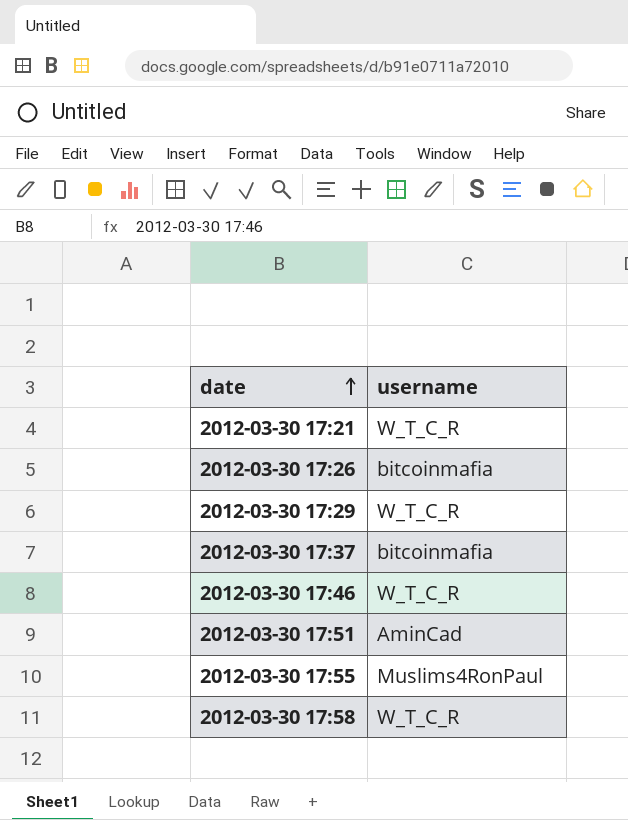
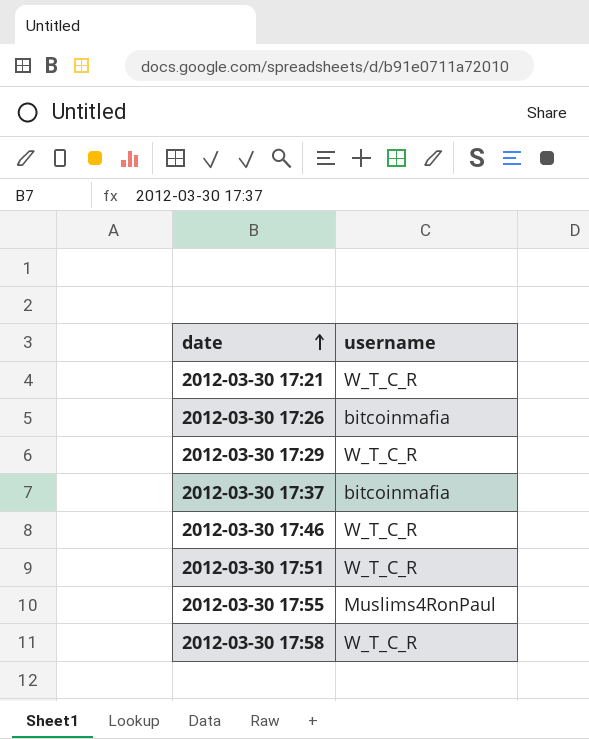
2012-03-30 17:51 | username: AminCad -> W_T_C_R

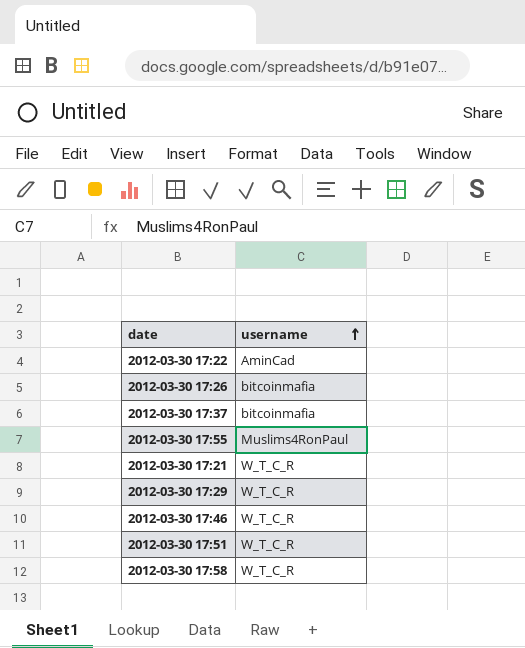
row order: date ascending -> username ascending
row 2012-03-30 17:22: none -> AminCad

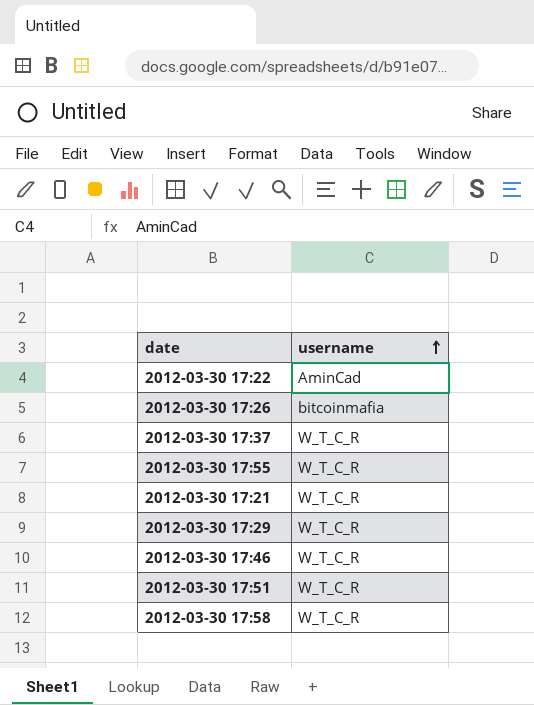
2012-03-30 17:37 | username: bitcoinmafia -> W_T_C_R
2012-03-30 17:55 | username: Muslims4RonPaul -> W_T_C_R

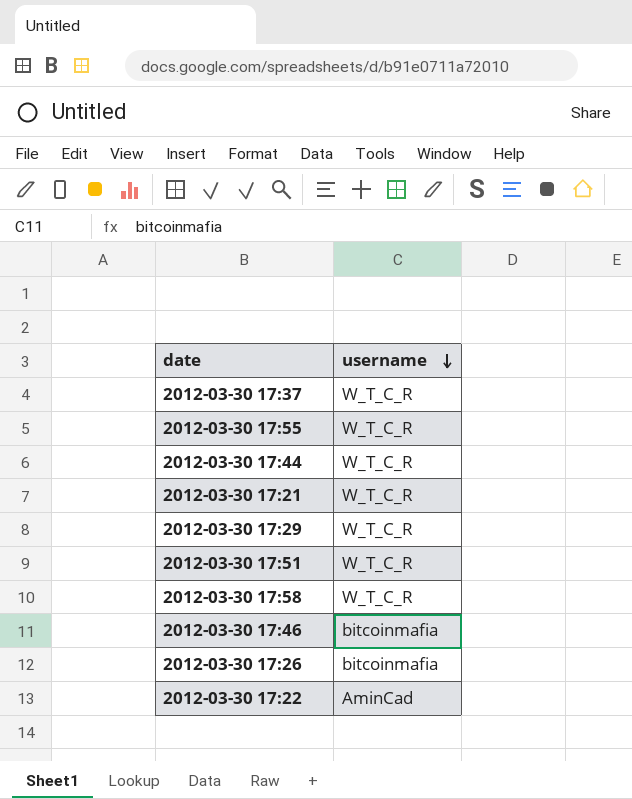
row order: username ascending -> username descending
row 2012-03-30 17:44: none -> W_T_C_R
2012-03-30 17:46 | username: W_T_C_R -> bitcoinmafia

